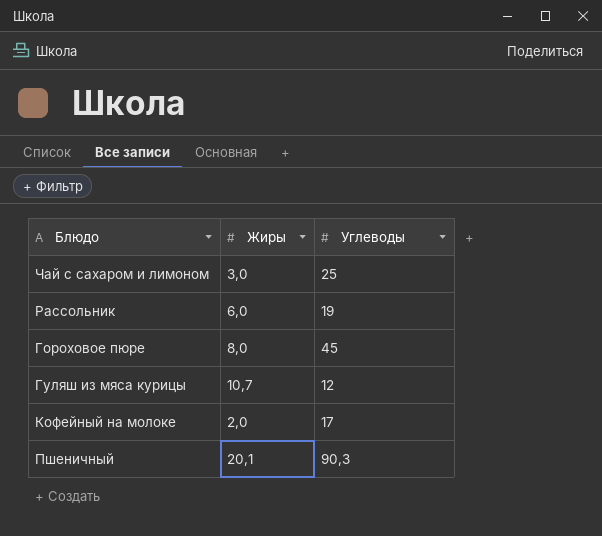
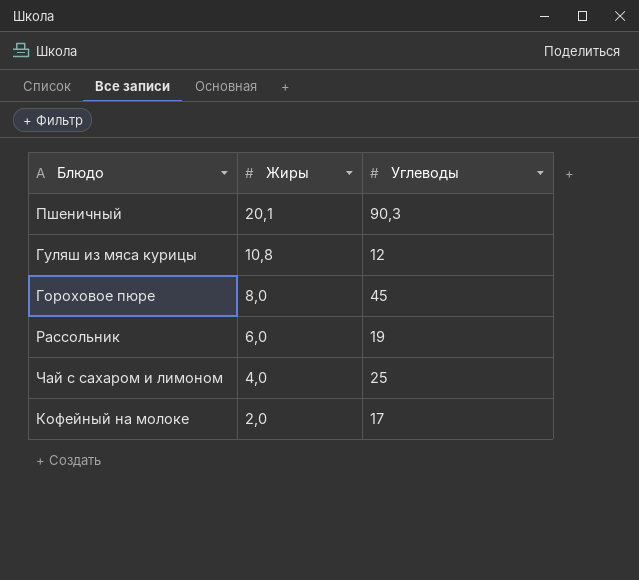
row order: none -> Жиры descending
Гуляш из мяса курицы | Жиры: 10,7 -> 10,8
Чай с сахаром и лимоном | Жиры: 3,0 -> 4,0

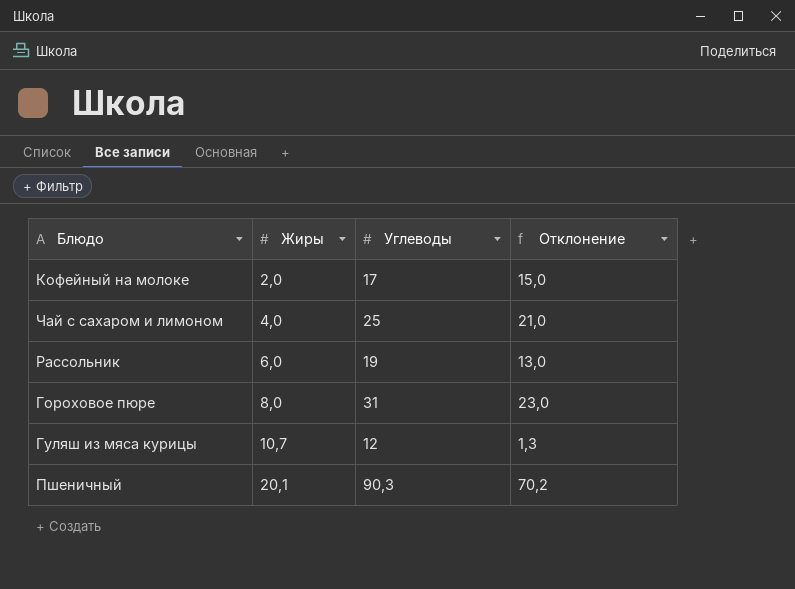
row order: Жиры descending -> Жиры ascending
column Отклонение | formula: none -> [Углеводы] - [Жиры]
Гороховое пюре | Углеводы: 45 -> 31
Гуляш из мяса курицы | Жиры: 10,8 -> 10,7

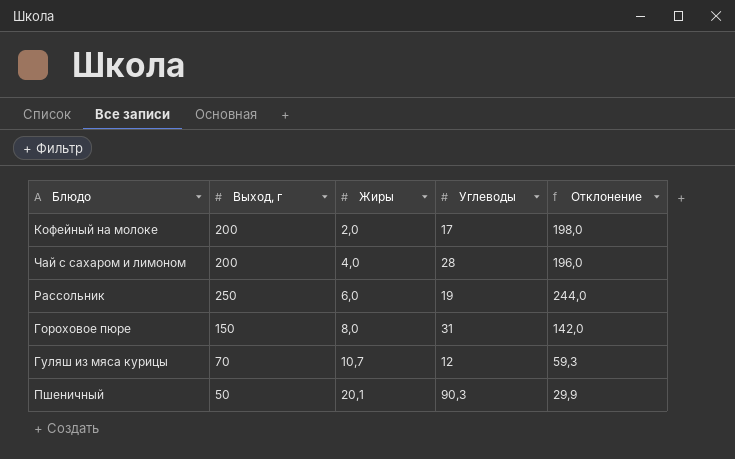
column Выход, г | position: none -> 2
column Отклонение | formula: [Углеводы] - [Жиры] -> [Выход, г] - [Жиры]
Чай с сахаром и лимоном | Углеводы: 25 -> 28

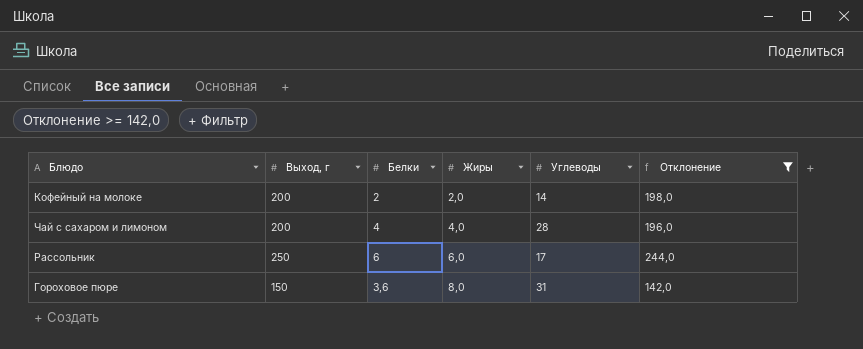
filter: none -> Отклонение >= 142,0
column Белки | position: none -> 3
Кофейный на молоке | Углеводы: 17 -> 14
Рассольник | Углеводы: 19 -> 17

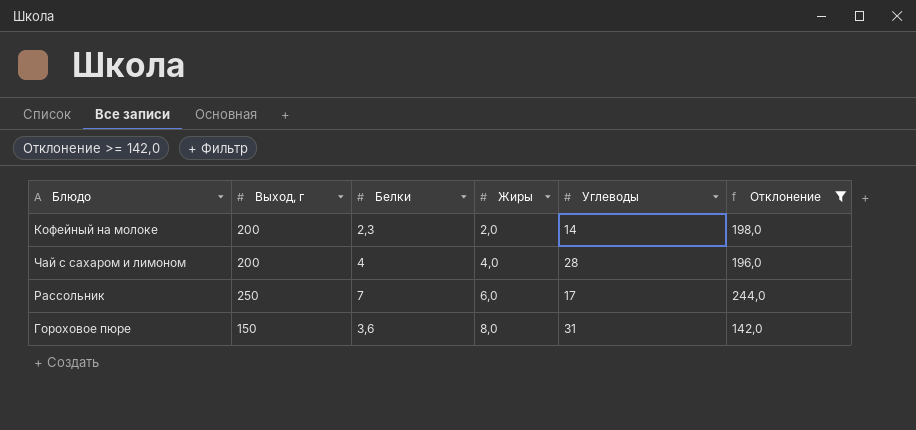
Кофейный на молоке | Белки: 2 -> 2,3
Рассольник | Белки: 6 -> 7

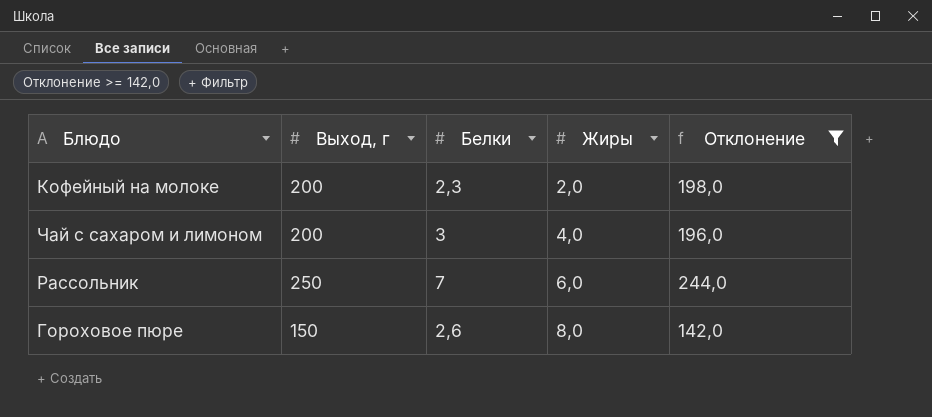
column Углеводы | position: 5 -> none
Чай с сахаром и лимоном | Белки: 4 -> 3
Гороховое пюре | Белки: 3,6 -> 2,6

